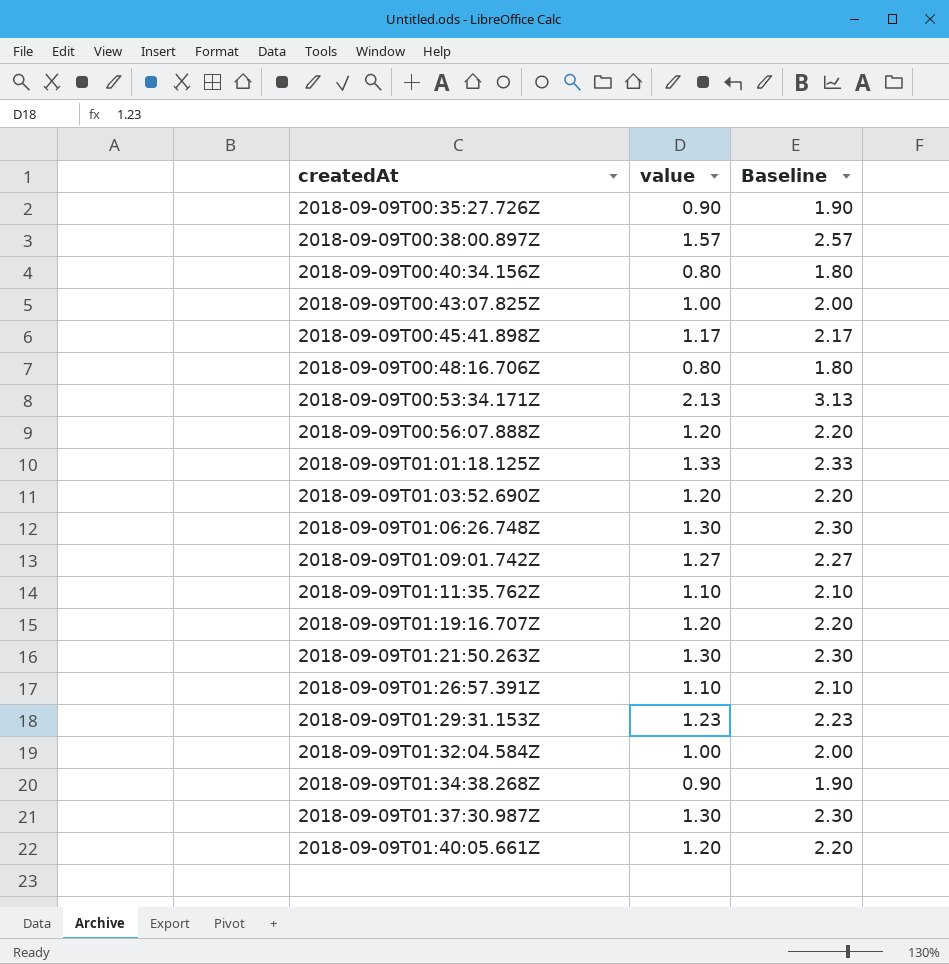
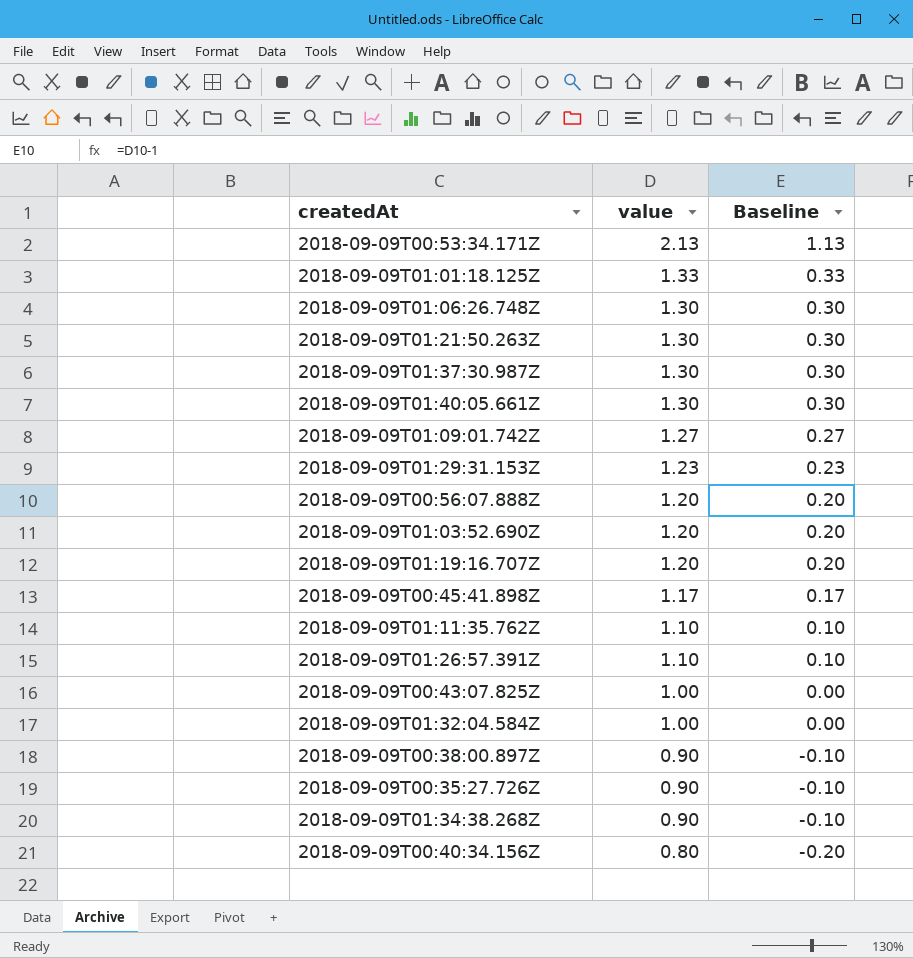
row order: createdAt ascending -> value descending
column Baseline | formula: [value] + 1 -> [value] - 1
row 2018-09-09T00:48:16.706Z: 0.80 | 1.80 -> none
2018-09-09T01:40:05.661Z | value: 1.20 -> 1.30
2018-09-09T00:38:00.897Z | value: 1.57 -> 0.90

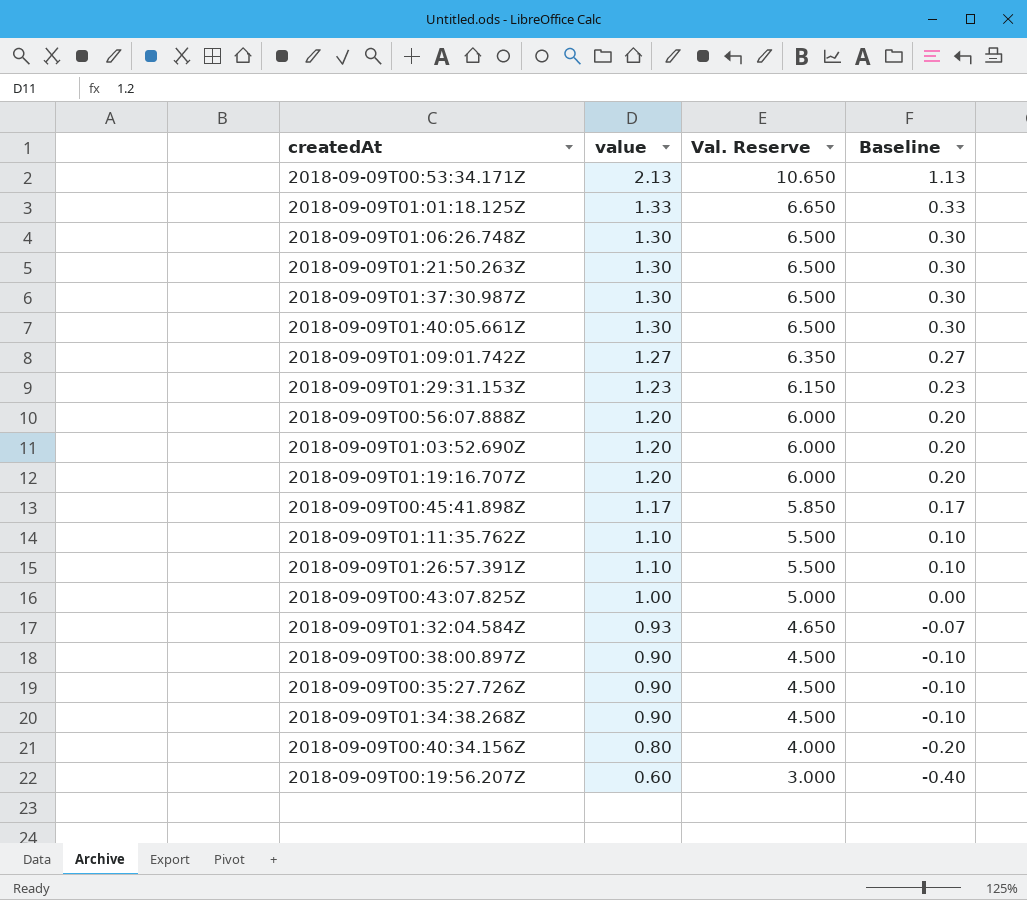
column Val. Reserve | formula: none -> [value] * 5
2018-09-09T01:32:04.584Z | value: 1.00 -> 0.93
2018-09-09T01:32:04.584Z | Baseline: 0.00 -> -0.07
row 2018-09-09T00:19:56.207Z: none -> 0.60 | 3.000 | -0.40

